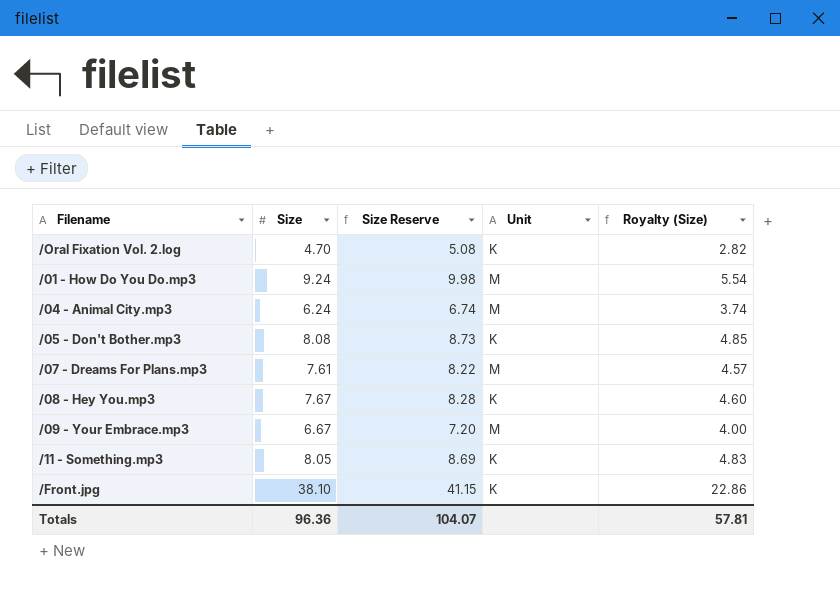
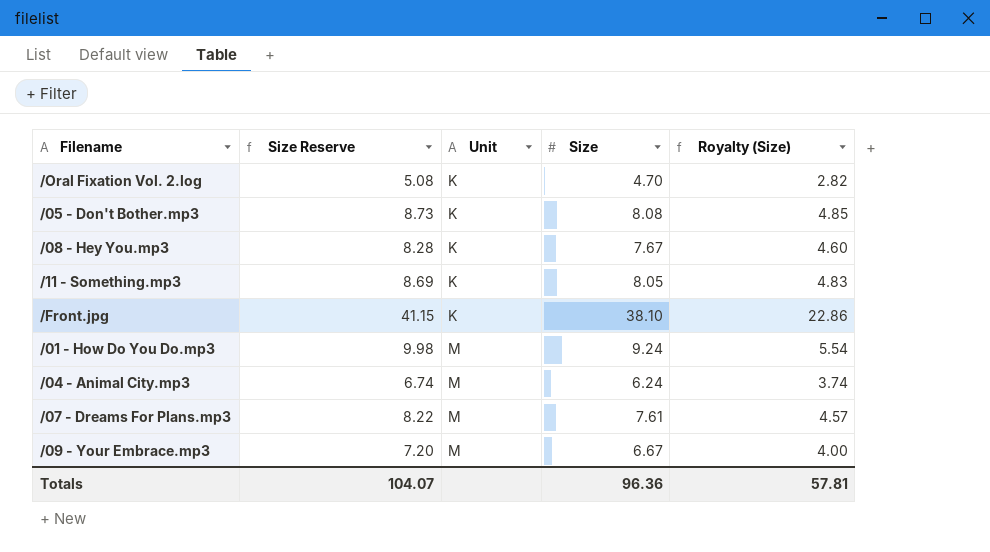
row order: none -> Unit ascending
column Size | position: 2 -> 4

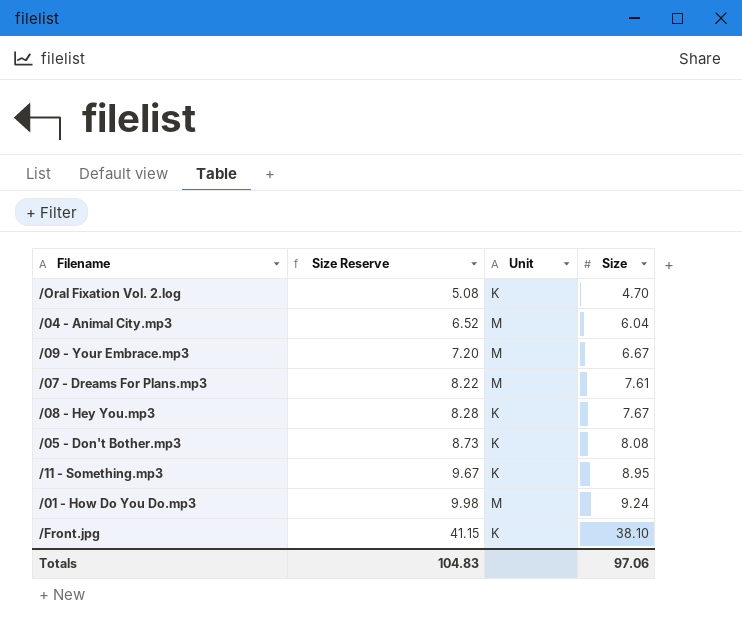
row order: Unit ascending -> Size Reserve ascending
column Royalty (Size) | formula: [Size] * 0.6 -> none
/04 - Animal City.mp3 | Size Reserve: 6.74 -> 6.52
/04 - Animal City.mp3 | Size: 6.24 -> 6.04
/11 - Something.mp3 | Size Reserve: 8.69 -> 9.67
/11 - Something.mp3 | Size: 8.05 -> 8.95
Totals | Size Reserve: 104.07 -> 104.83
Totals | Size: 96.36 -> 97.06

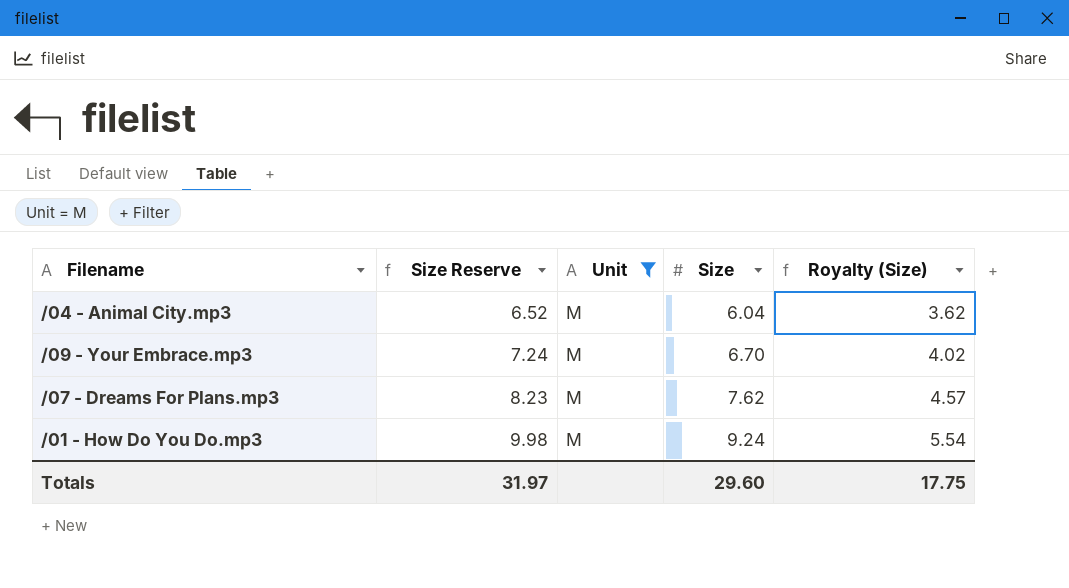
filter: none -> Unit = M
column Royalty (Size) | formula: none -> [Size] * 0.6
/09 - Your Embrace.mp3 | Size Reserve: 7.20 -> 7.24
/09 - Your Embrace.mp3 | Size: 6.67 -> 6.70
/07 - Dreams For Plans.mp3 | Size Reserve: 8.22 -> 8.23
/07 - Dreams For Plans.mp3 | Size: 7.61 -> 7.62
Totals | Size Reserve: 104.83 -> 31.97
Totals | Size: 97.06 -> 29.60

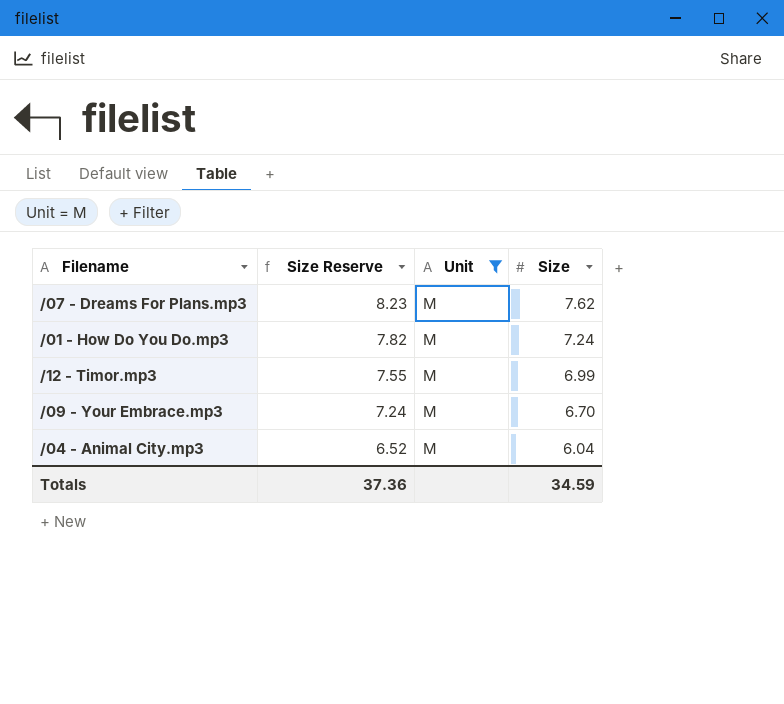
row order: Size Reserve ascending -> Size Reserve descending
column Royalty (Size) | formula: [Size] * 0.6 -> none
/01 - How Do You Do.mp3 | Size Reserve: 9.98 -> 7.82
/01 - How Do You Do.mp3 | Size: 9.24 -> 7.24
row /12 - Timor.mp3: none -> 7.55 | M | 6.99
Totals | Size Reserve: 31.97 -> 37.36
Totals | Size: 29.60 -> 34.59

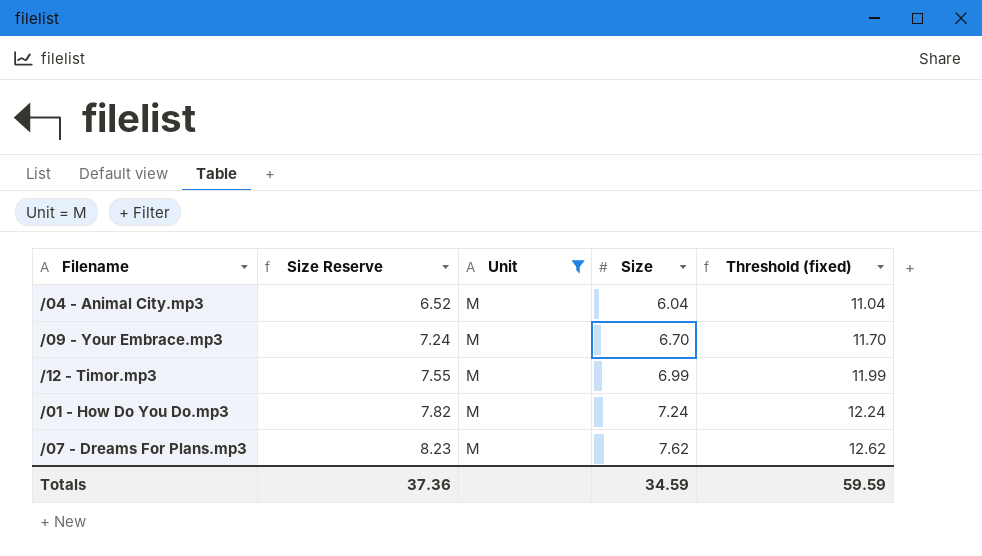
row order: Size Reserve descending -> Size Reserve ascending
column Threshold (fixed) | formula: none -> [Size] + 5

